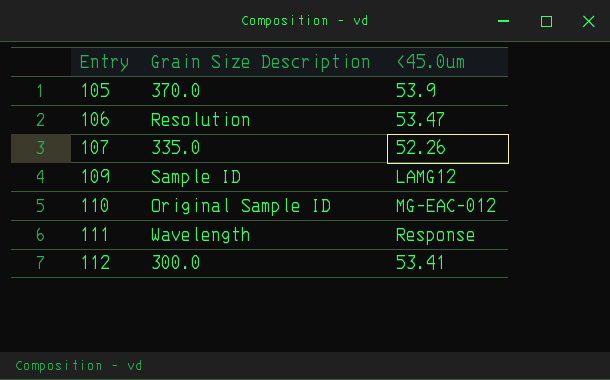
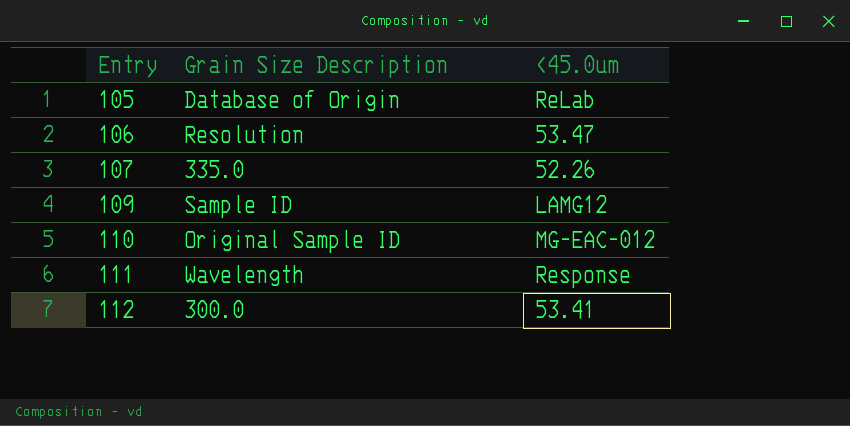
105 | Grain Size Description: 370.0 -> Database of Origin
105 | <45.0um: 53.9 -> ReLab

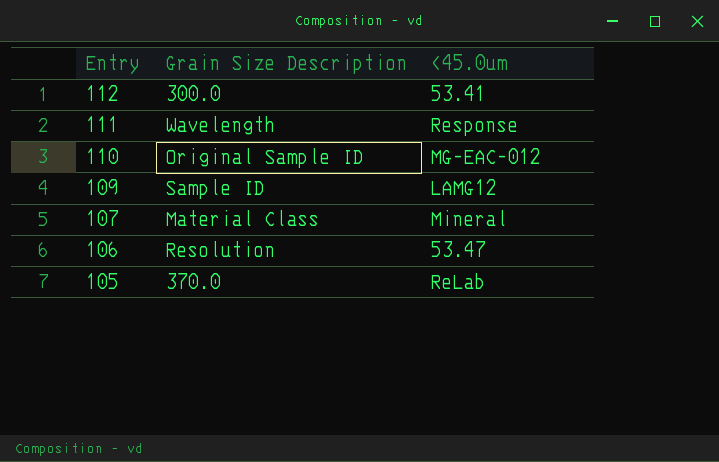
row order: Entry ascending -> Entry descending
107 | Grain Size Description: 335.0 -> Material Class
107 | <45.0um: 52.26 -> Mineral
105 | Grain Size Description: Database of Origin -> 370.0

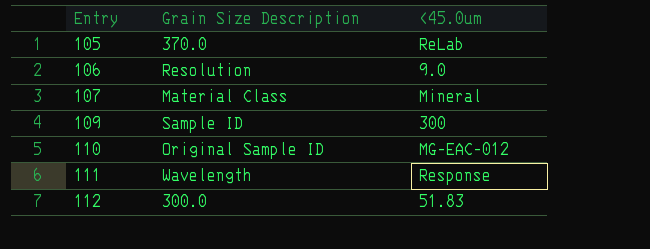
row order: Entry descending -> Entry ascending
106 | <45.0um: 53.47 -> 9.0
109 | <45.0um: LAMG12 -> 300
112 | <45.0um: 53.41 -> 51.83

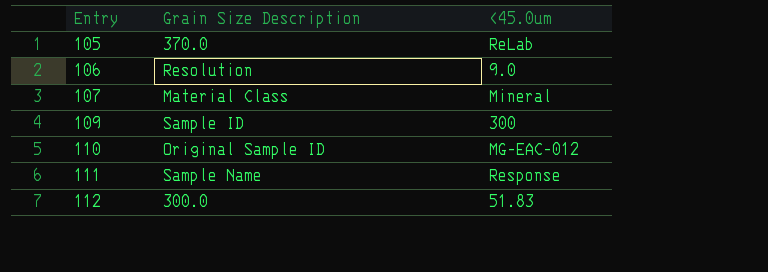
111 | Grain Size Description: Wavelength -> Sample Name

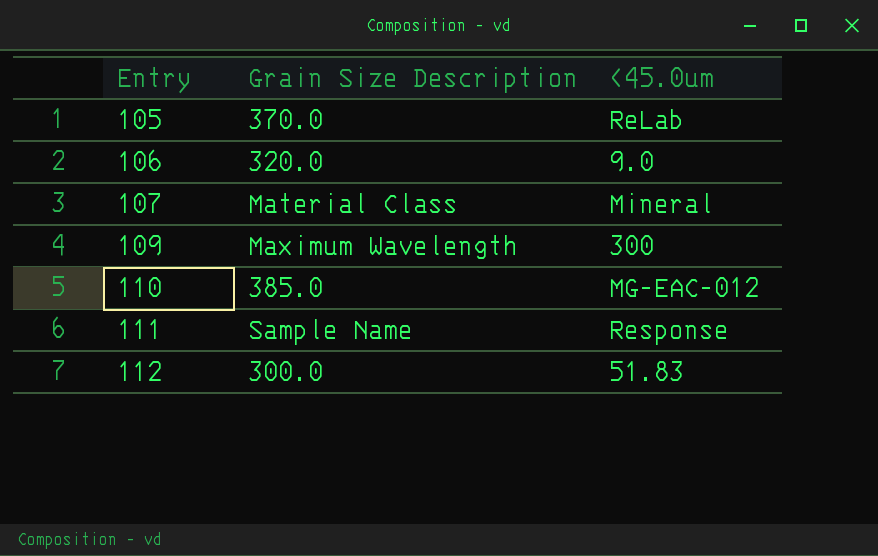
106 | Grain Size Description: Resolution -> 320.0
109 | Grain Size Description: Sample ID -> Maximum Wavelength
110 | Grain Size Description: Original Sample ID -> 385.0

